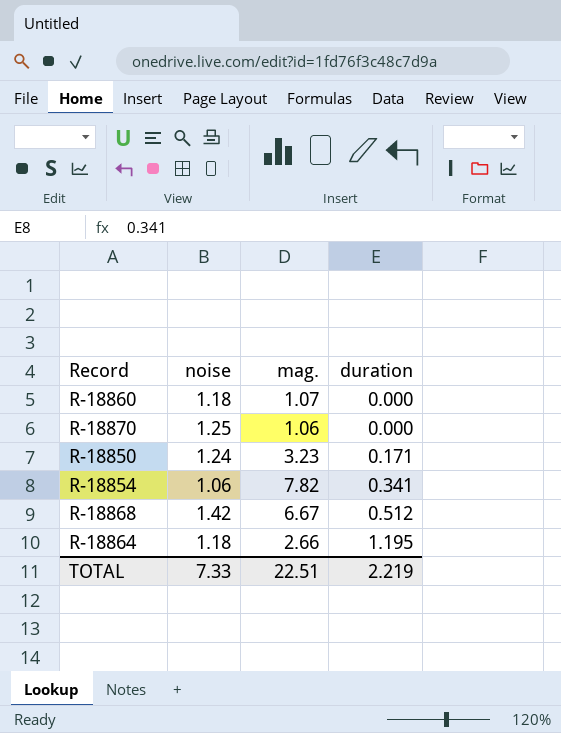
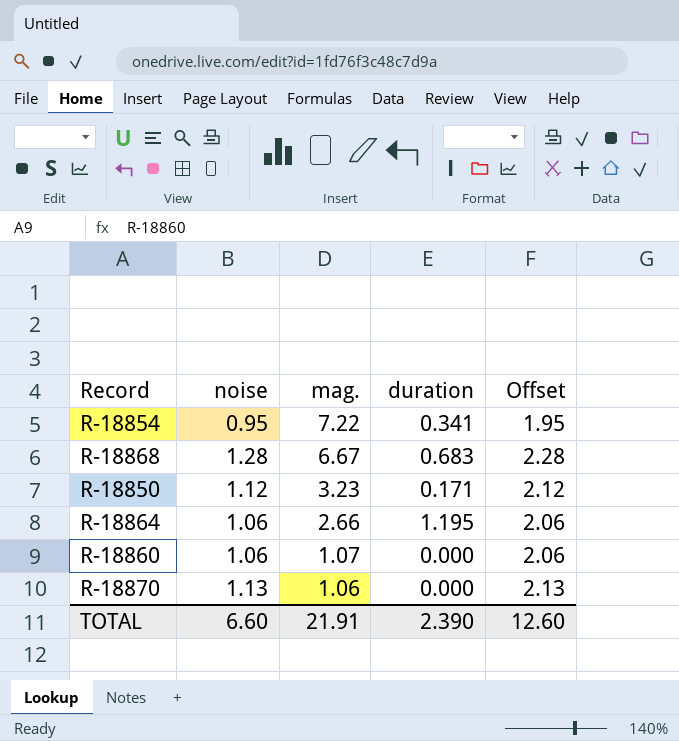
row order: duration ascending -> mag. descending
column Offset | formula: none -> [noise] + 1
R-18854 | noise: 1.06 -> 0.95
R-18854 | mag.: 7.82 -> 7.22
R-18868 | noise: 1.42 -> 1.28
R-18868 | duration: 0.512 -> 0.683
R-18850 | noise: 1.24 -> 1.12
R-18864 | noise: 1.18 -> 1.06
R-18860 | noise: 1.18 -> 1.06
R-18870 | noise: 1.25 -> 1.13
TOTAL | noise: 7.33 -> 6.60
TOTAL | mag.: 22.51 -> 21.91
TOTAL | duration: 2.219 -> 2.390

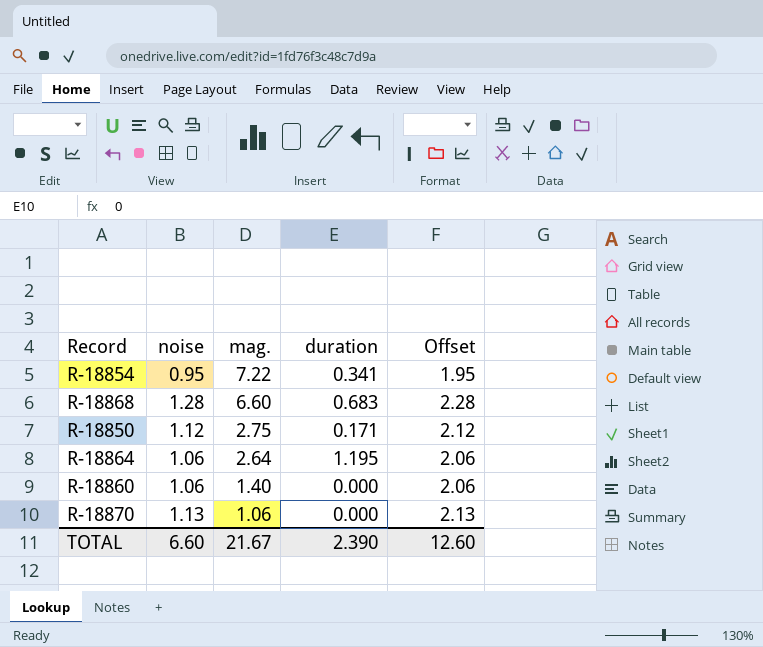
R-18868 | mag.: 6.67 -> 6.60
R-18850 | mag.: 3.23 -> 2.75
R-18864 | mag.: 2.66 -> 2.64
R-18860 | mag.: 1.07 -> 1.40
TOTAL | mag.: 21.91 -> 21.67

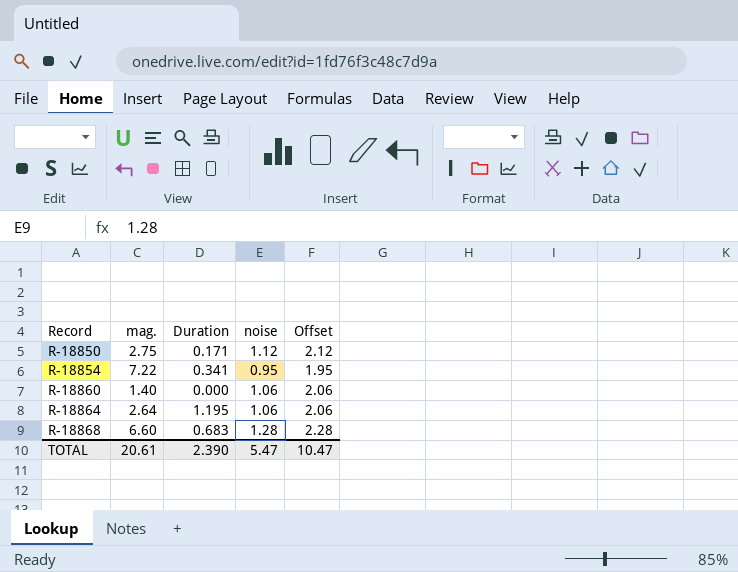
row order: mag. descending -> Record ascending
column name: duration -> Duration
column noise | position: 2 -> 4
row R-18870: 1.13 | 1.06 | 0.000 | 2.13 -> none
TOTAL | mag.: 21.67 -> 20.61
TOTAL | noise: 6.60 -> 5.47
TOTAL | Offset: 12.60 -> 10.47

